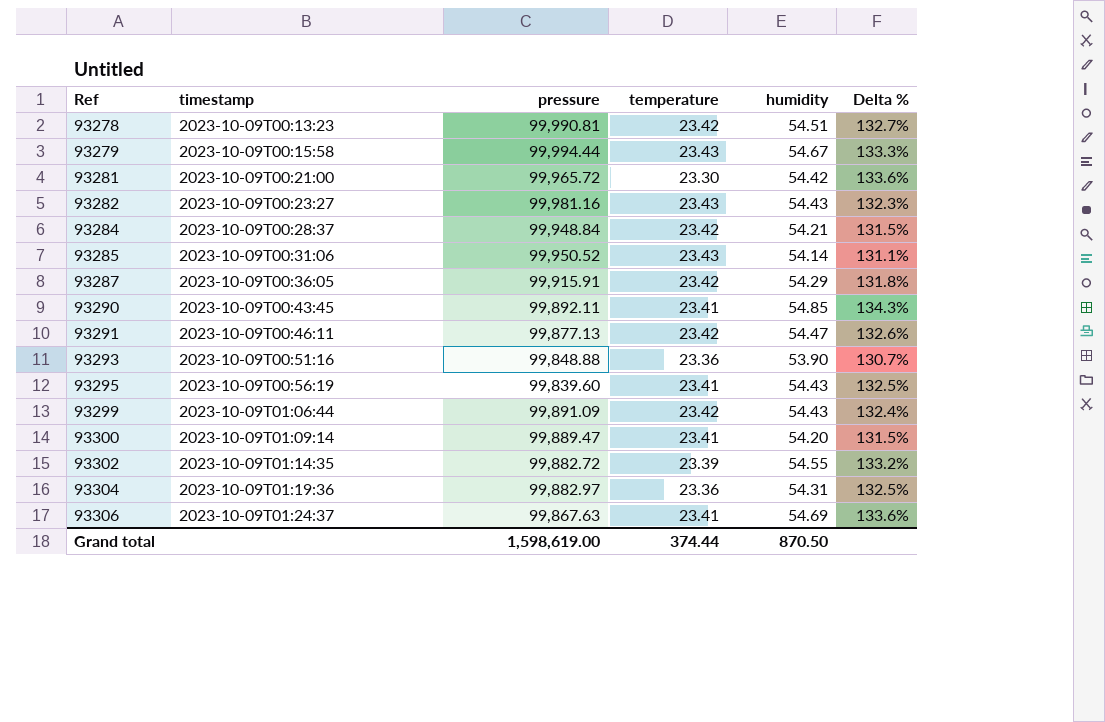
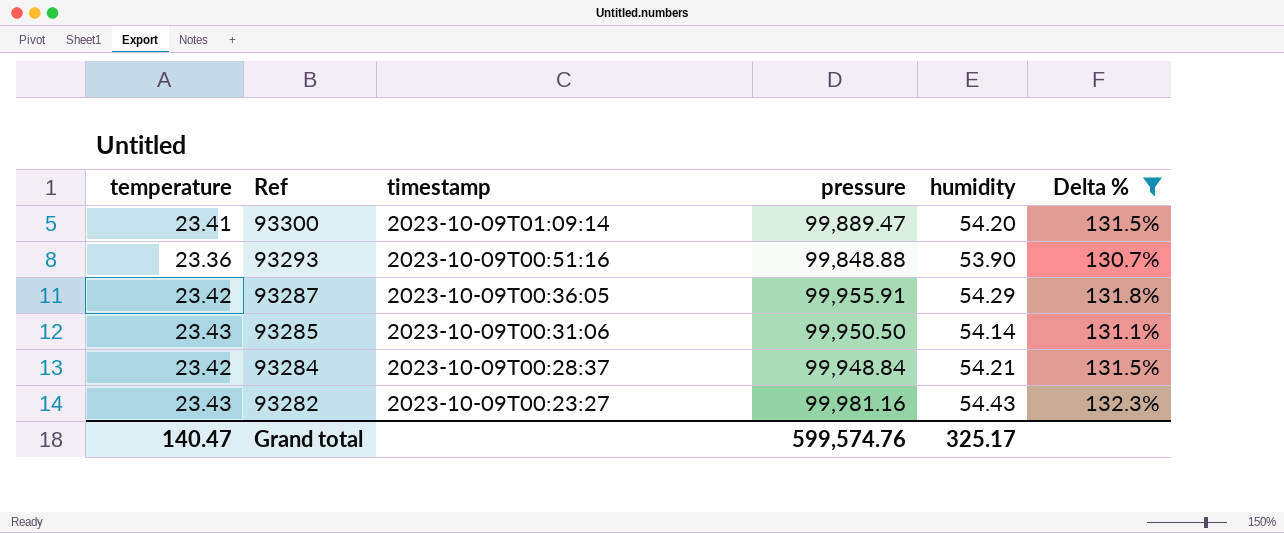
filter: none -> Delta % <= 132.3%
row order: Ref ascending -> Ref descending
column temperature | position: 4 -> 1
93287 | pressure: 99,915.91 -> 99,955.91
93285 | pressure: 99,950.52 -> 99,950.50
Grand total | temperature: 374.44 -> 140.47
Grand total | pressure: 1,598,619.00 -> 599,574.76
Grand total | humidity: 870.50 -> 325.17

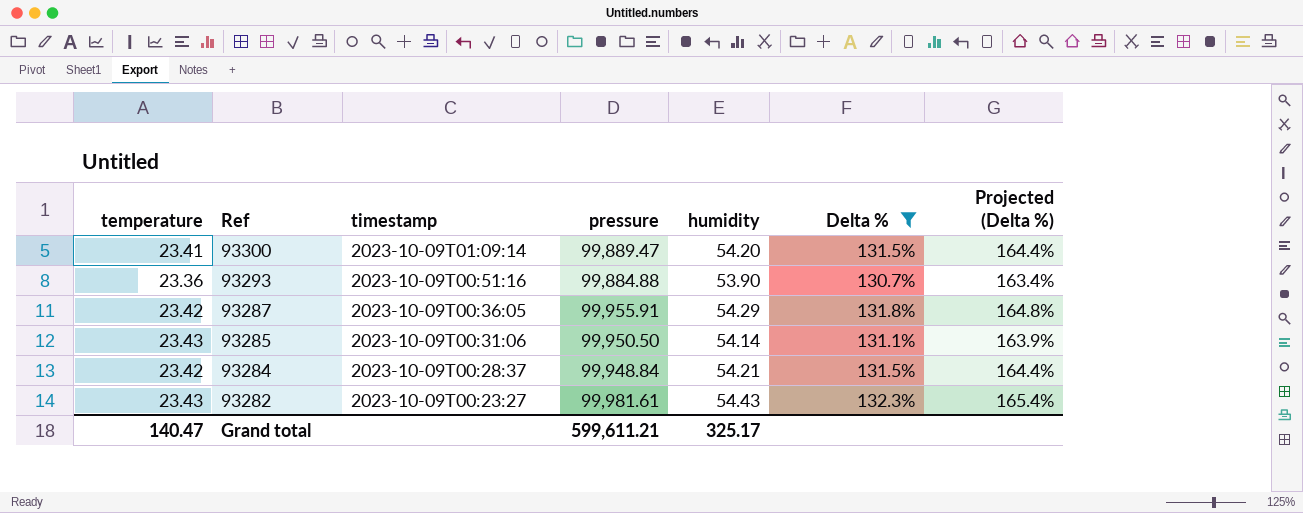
column Projected (Delta %) | formula: none -> [Delta %] * 1.25
93293 | pressure: 99,848.88 -> 99,884.88
93282 | pressure: 99,981.16 -> 99,981.61
Grand total | pressure: 599,574.76 -> 599,611.21

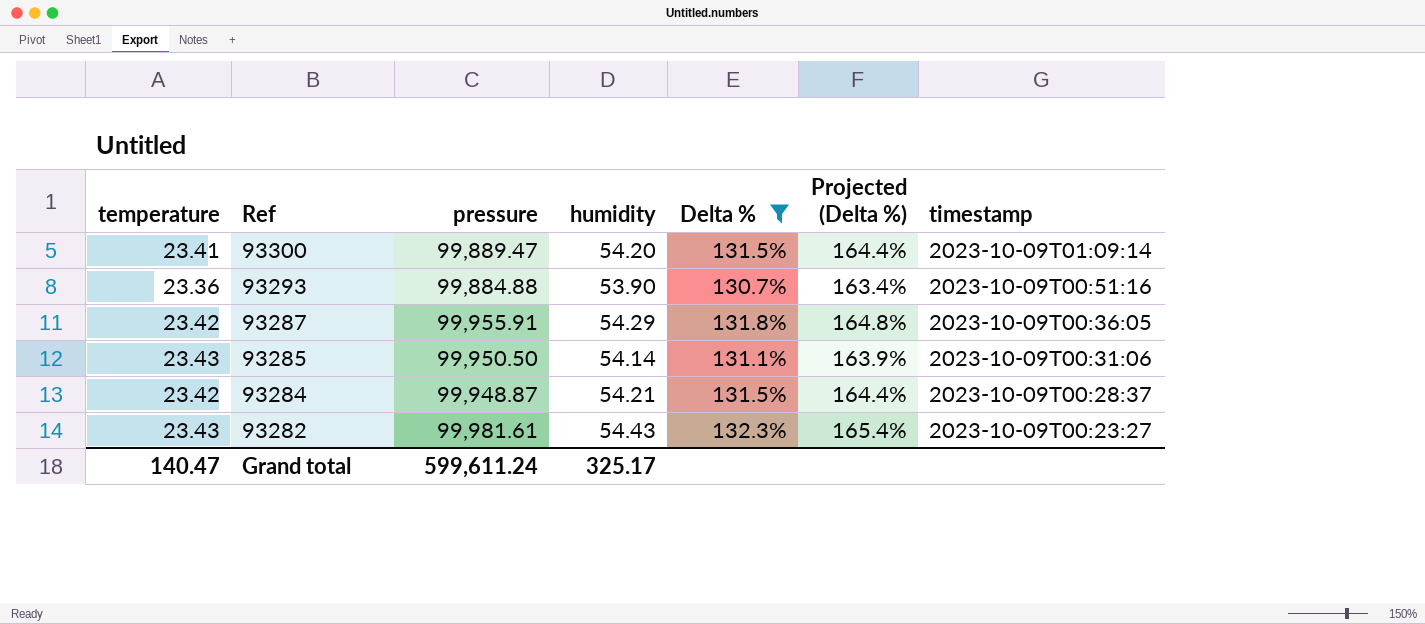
column timestamp | position: 3 -> 7
93284 | pressure: 99,948.84 -> 99,948.87
Grand total | pressure: 599,611.21 -> 599,611.24

